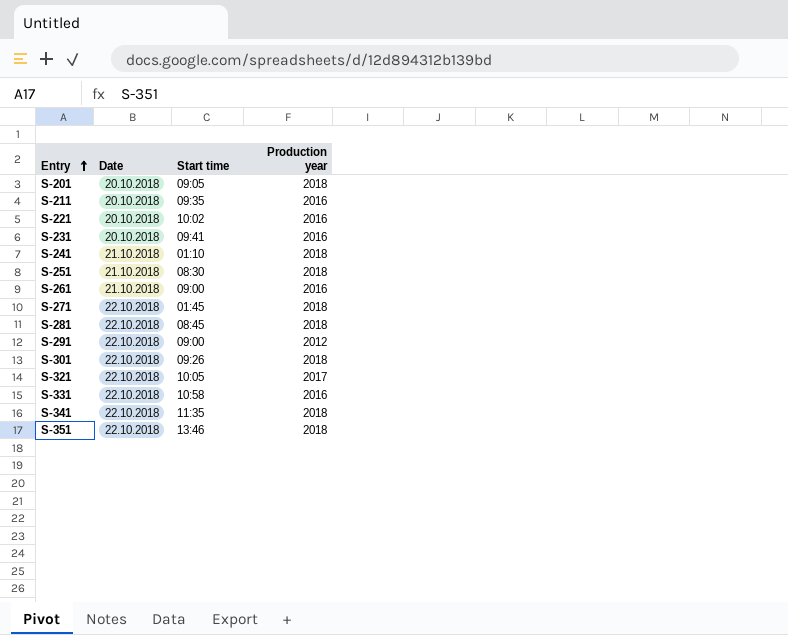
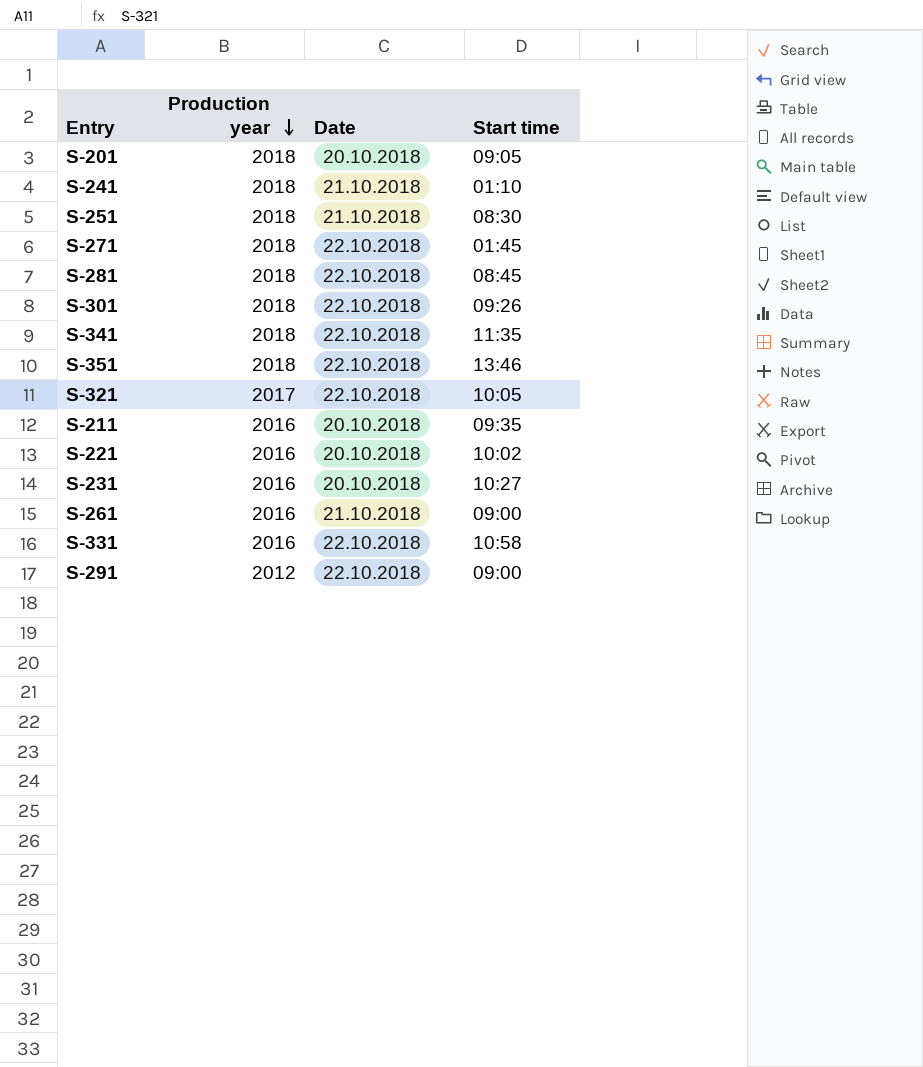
row order: Entry ascending -> Production year descending
column Production year | position: 4 -> 2
S-231 | Start time: 09:41 -> 10:27

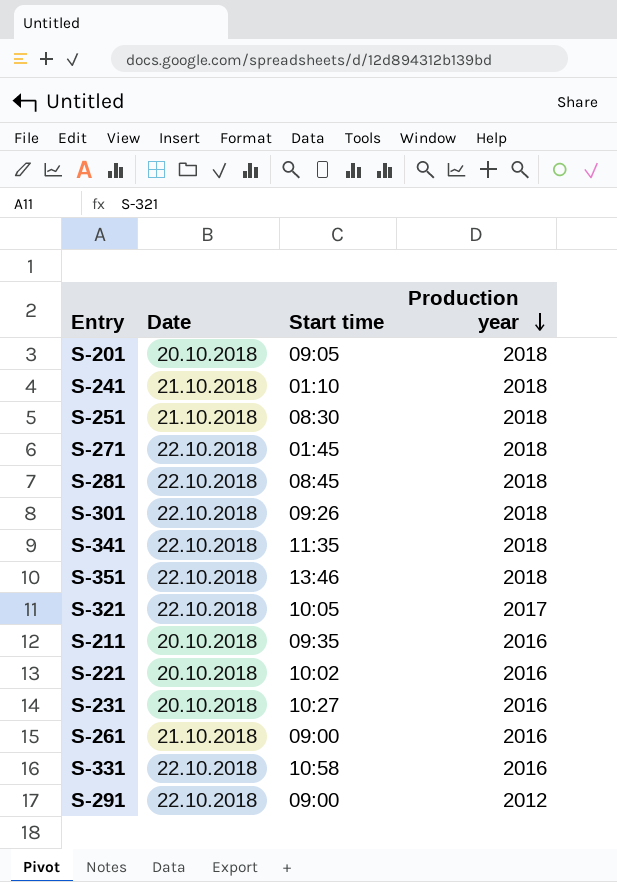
column Production year | position: 2 -> 4

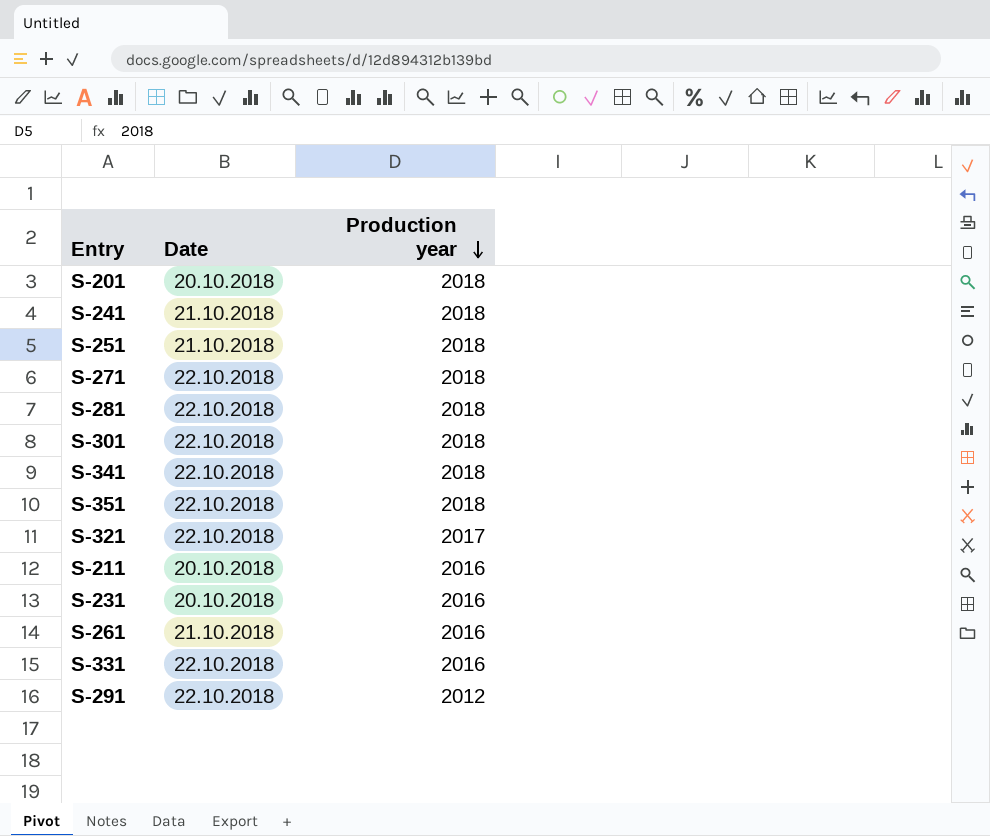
column Start time | position: 3 -> none
row S-221: 20.10.2018 | 10:02 | 2016 -> none

